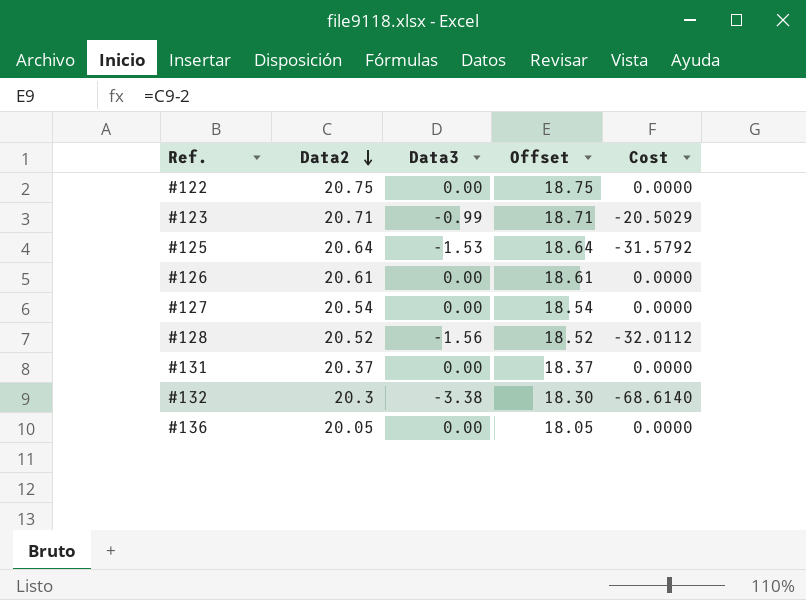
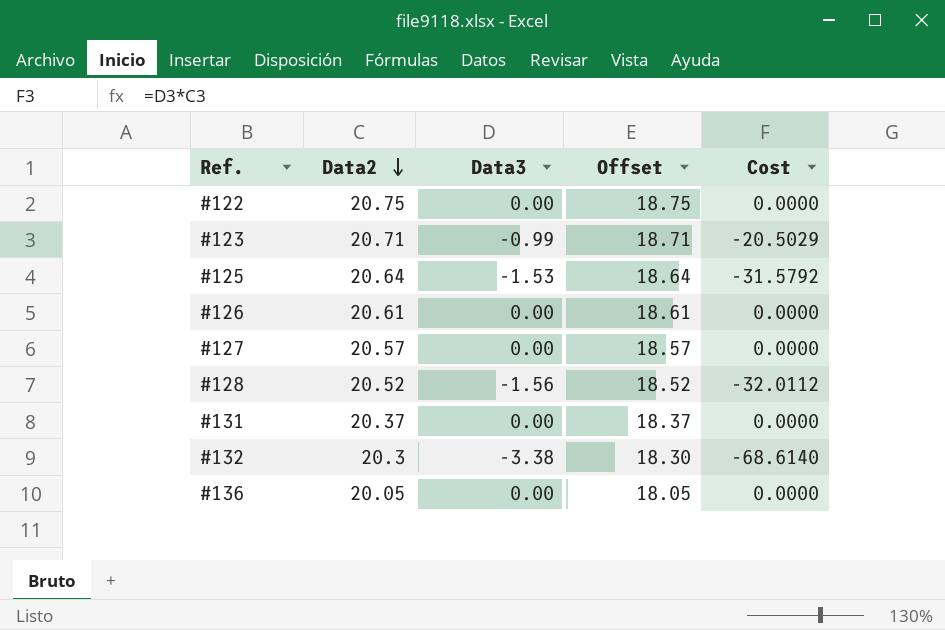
#127 | Data2: 20.54 -> 20.57
#127 | Offset: 18.54 -> 18.57

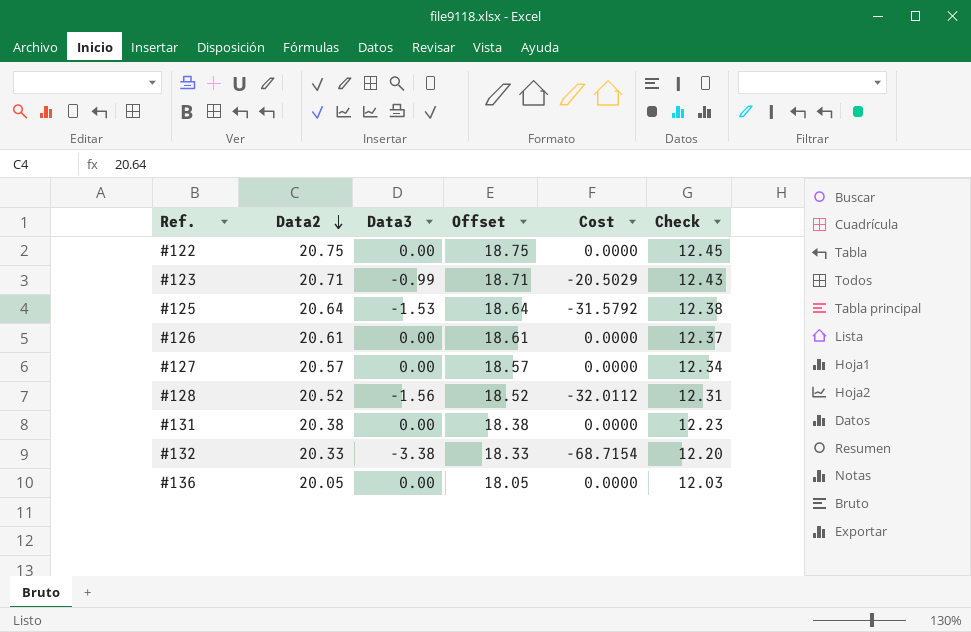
column Check | formula: none -> [Data2] * 0.6
#131 | Data2: 20.37 -> 20.38
#131 | Offset: 18.37 -> 18.38
#132 | Data2: 20.3 -> 20.33
#132 | Offset: 18.30 -> 18.33
#132 | Cost: -68.6140 -> -68.7154

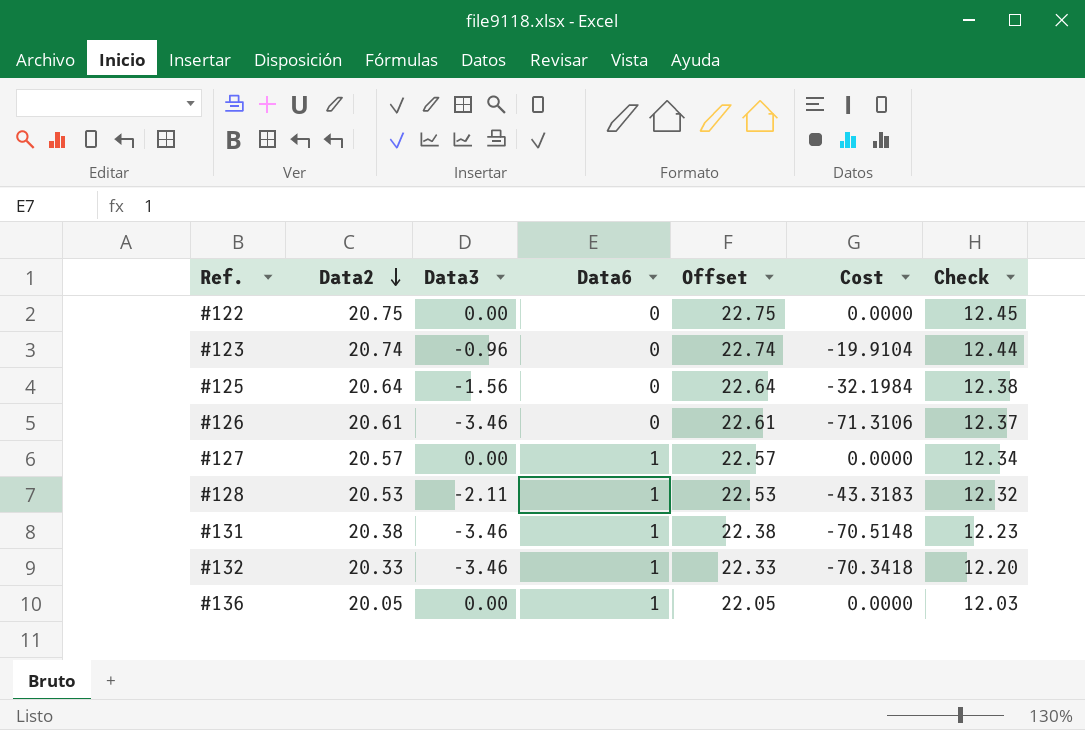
column Data6 | position: none -> 4
column Offset | formula: [Data2] - 2 -> [Data2] + 2
#123 | Data2: 20.71 -> 20.74
#123 | Data3: -0.99 -> -0.96
#123 | Cost: -20.5029 -> -19.9104
#123 | Check: 12.43 -> 12.44
#125 | Data3: -1.53 -> -1.56
#125 | Cost: -31.5792 -> -32.1984
#126 | Data3: 0.00 -> -3.46
#126 | Cost: 0.0000 -> -71.3106
#128 | Data2: 20.52 -> 20.53
#128 | Data3: -1.56 -> -2.11
#128 | Cost: -32.0112 -> -43.3183
#128 | Check: 12.31 -> 12.32
#131 | Data3: 0.00 -> -3.46
#131 | Cost: 0.0000 -> -70.5148
#132 | Data3: -3.38 -> -3.46
#132 | Cost: -68.7154 -> -70.3418

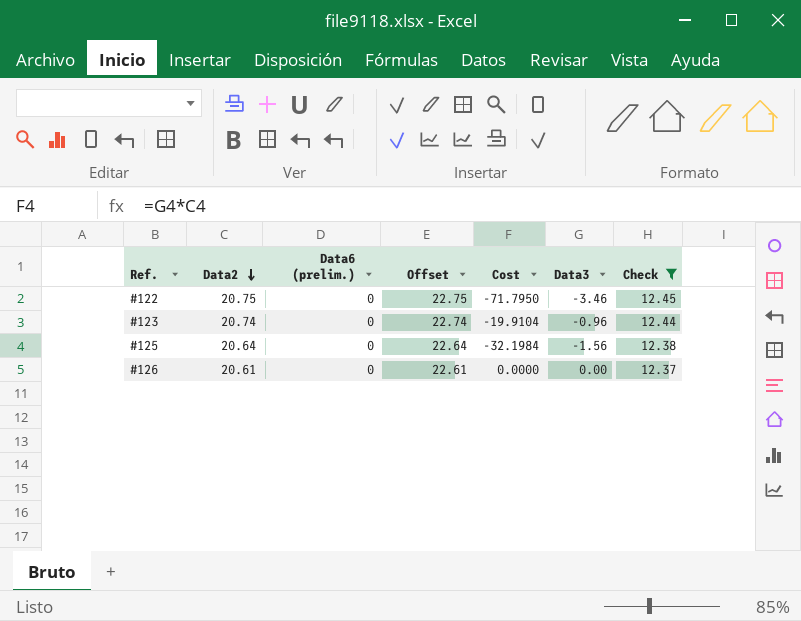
filter: none -> Check >= 12.37
column name: Data6 -> Data6 (prelim.)
column Data3 | position: 3 -> 6
#122 | Cost: 0.0000 -> -71.7950
#122 | Data3: 0.00 -> -3.46
#126 | Cost: -71.3106 -> 0.0000
#126 | Data3: -3.46 -> 0.00

